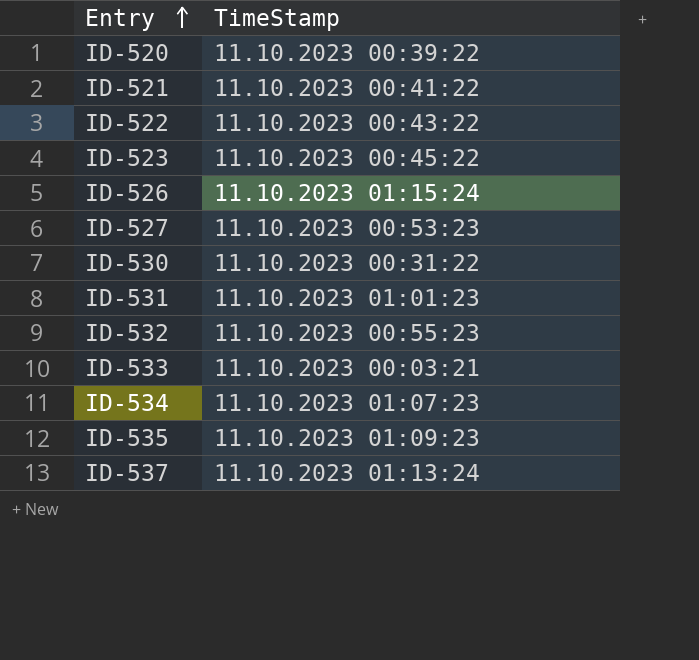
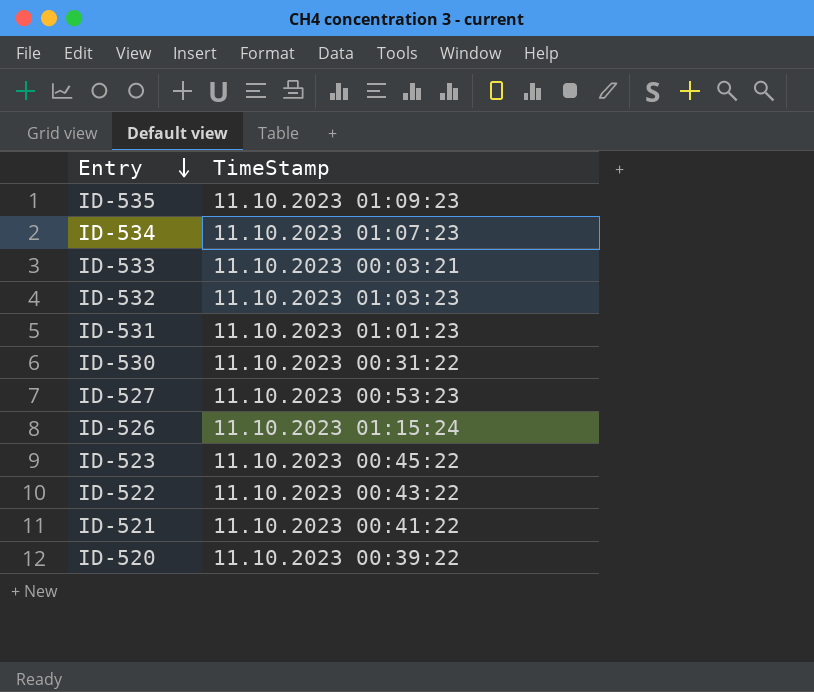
row order: Entry ascending -> Entry descending
row ID-537: 11.10.2023 01:13:24 -> none
ID-532 | TimeStamp: 11.10.2023 00:55:23 -> 11.10.2023 01:03:23

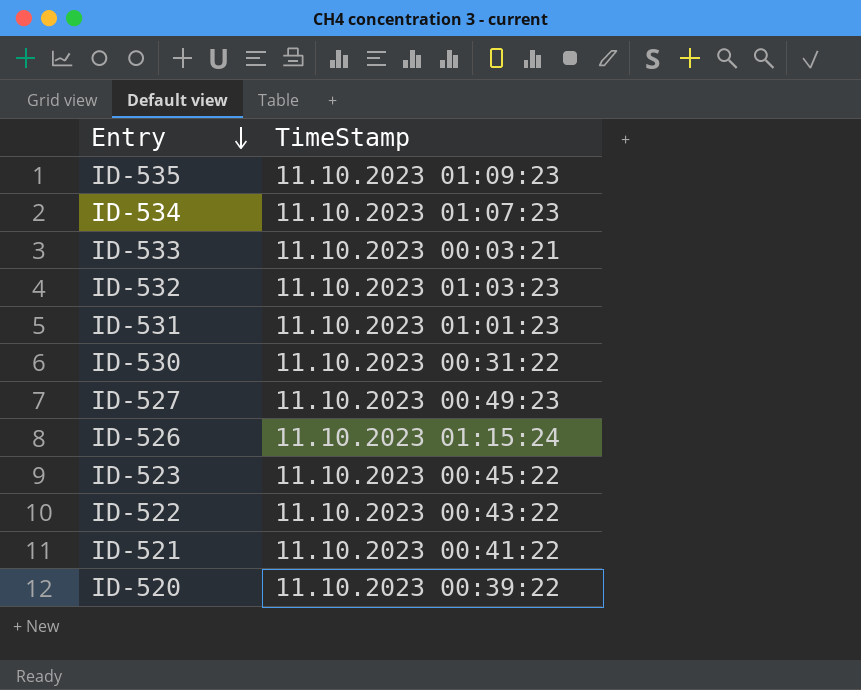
ID-527 | TimeStamp: 11.10.2023 00:53:23 -> 11.10.2023 00:49:23

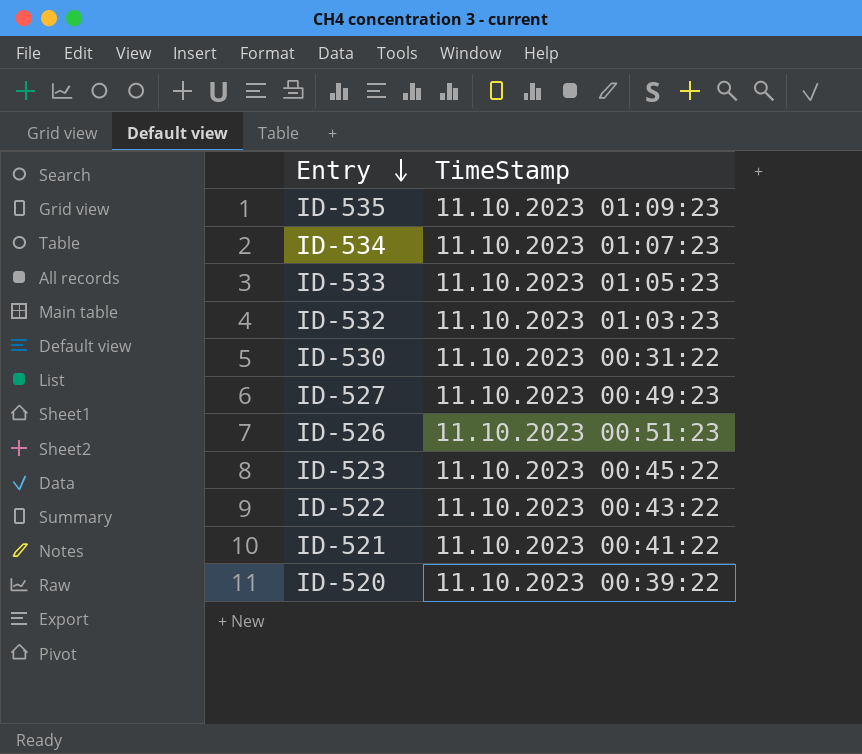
row ID-531: 11.10.2023 01:01:23 -> none
ID-533 | TimeStamp: 11.10.2023 00:03:21 -> 11.10.2023 01:05:23
ID-526 | TimeStamp: 11.10.2023 01:15:24 -> 11.10.2023 00:51:23

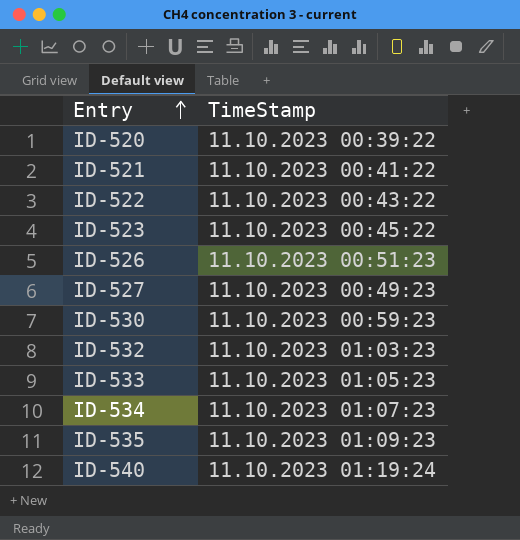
row order: Entry descending -> Entry ascending
ID-530 | TimeStamp: 11.10.2023 00:31:22 -> 11.10.2023 00:59:23
row ID-540: none -> 11.10.2023 01:19:24

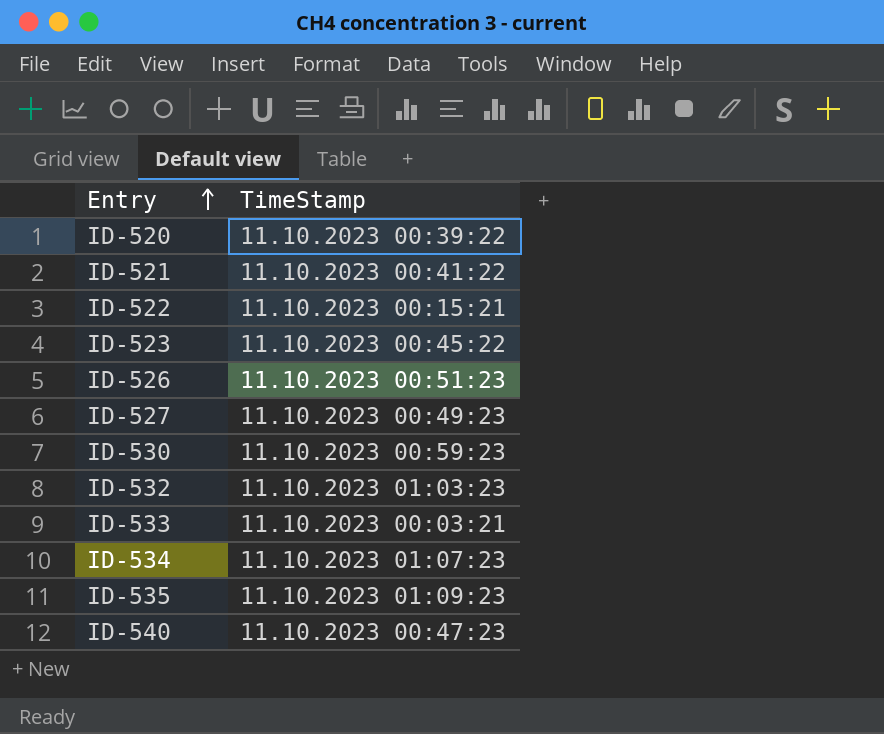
ID-522 | TimeStamp: 11.10.2023 00:43:22 -> 11.10.2023 00:15:21
ID-533 | TimeStamp: 11.10.2023 01:05:23 -> 11.10.2023 00:03:21
ID-540 | TimeStamp: 11.10.2023 01:19:24 -> 11.10.2023 00:47:23

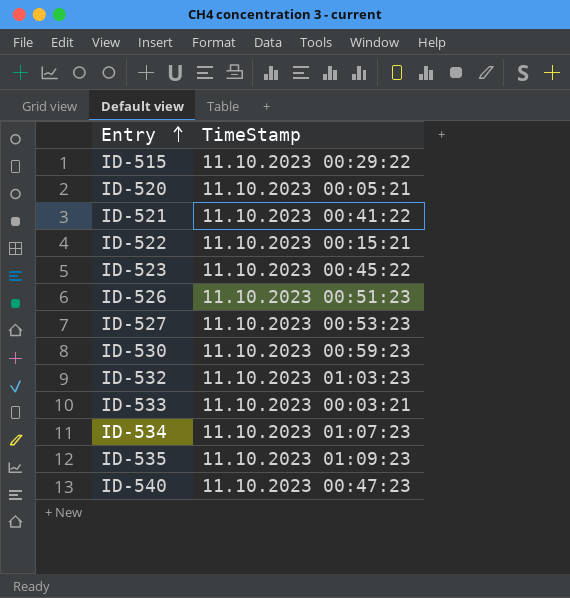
row ID-515: none -> 11.10.2023 00:29:22
ID-520 | TimeStamp: 11.10.2023 00:39:22 -> 11.10.2023 00:05:21
ID-527 | TimeStamp: 11.10.2023 00:49:23 -> 11.10.2023 00:53:23

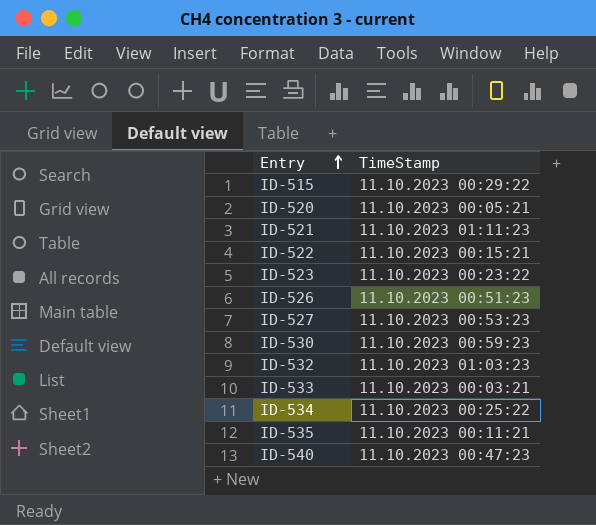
ID-521 | TimeStamp: 11.10.2023 00:41:22 -> 11.10.2023 01:11:23
ID-523 | TimeStamp: 11.10.2023 00:45:22 -> 11.10.2023 00:23:22
ID-534 | TimeStamp: 11.10.2023 01:07:23 -> 11.10.2023 00:25:22
ID-535 | TimeStamp: 11.10.2023 01:09:23 -> 11.10.2023 00:11:21

